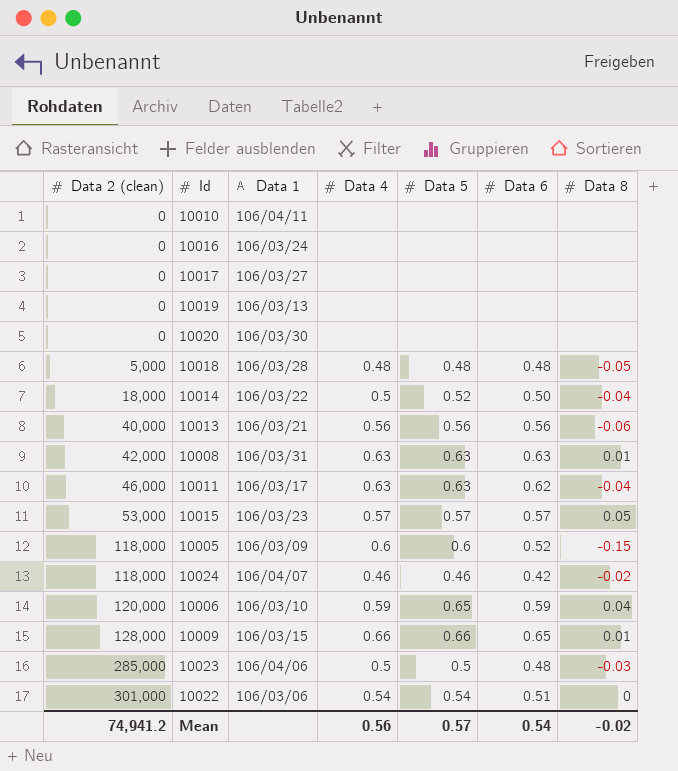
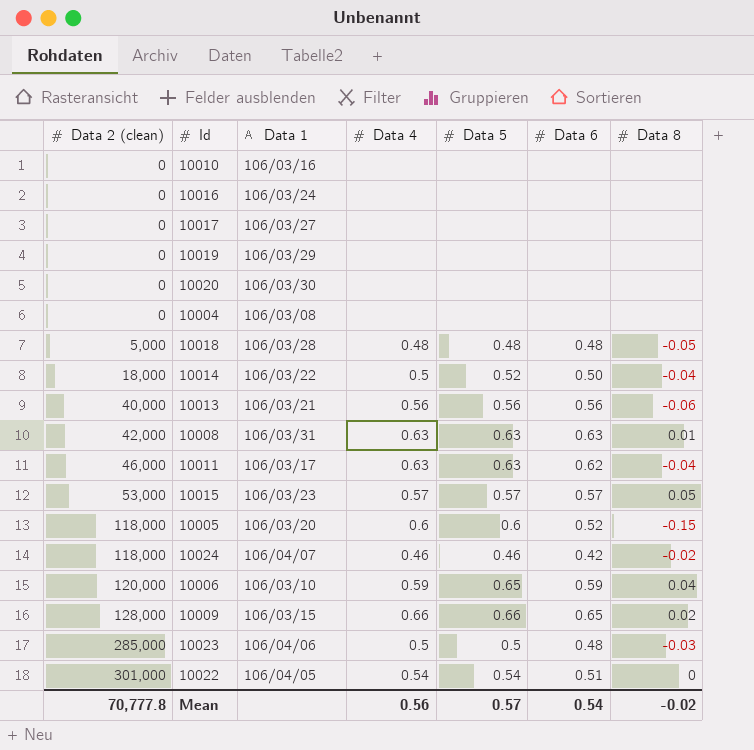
10010 | Data 1: 106/04/11 -> 106/03/16
10019 | Data 1: 106/03/13 -> 106/03/29
row 10004: none -> 0 | 106/03/08 | none | none | none | none
10005 | Data 1: 106/03/09 -> 106/03/20
10009 | Data 8: 0.01 -> 0.02
10022 | Data 1: 106/03/06 -> 106/04/05
Mean | Data 2 (clean): 74,941.2 -> 70,777.8

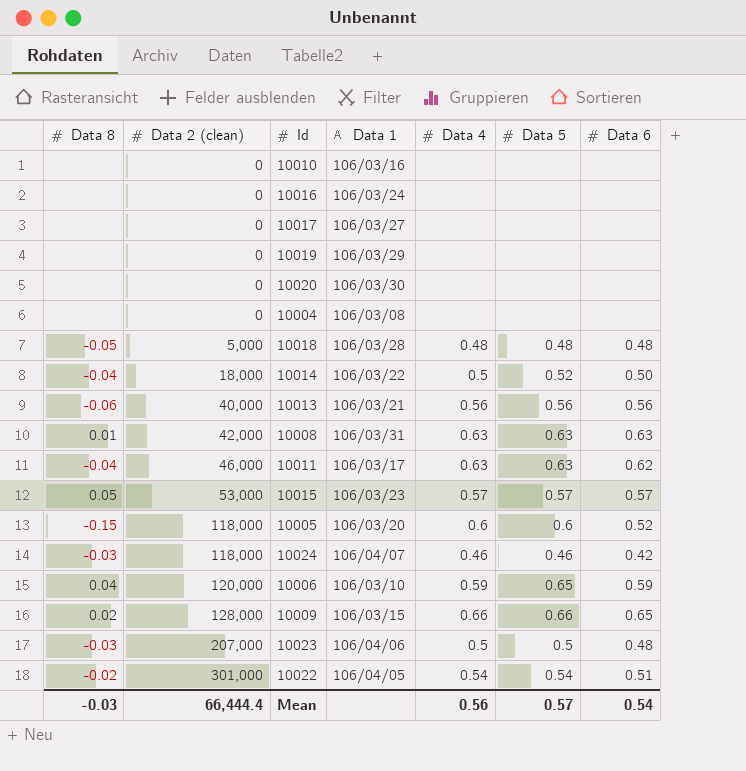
column Data 8 | position: 7 -> 1
10024 | Data 8: -0.02 -> -0.03
10023 | Data 2 (clean): 285,000 -> 207,000
10022 | Data 8: 0 -> -0.02
Mean | Data 8: -0.02 -> -0.03
Mean | Data 2 (clean): 70,777.8 -> 66,444.4

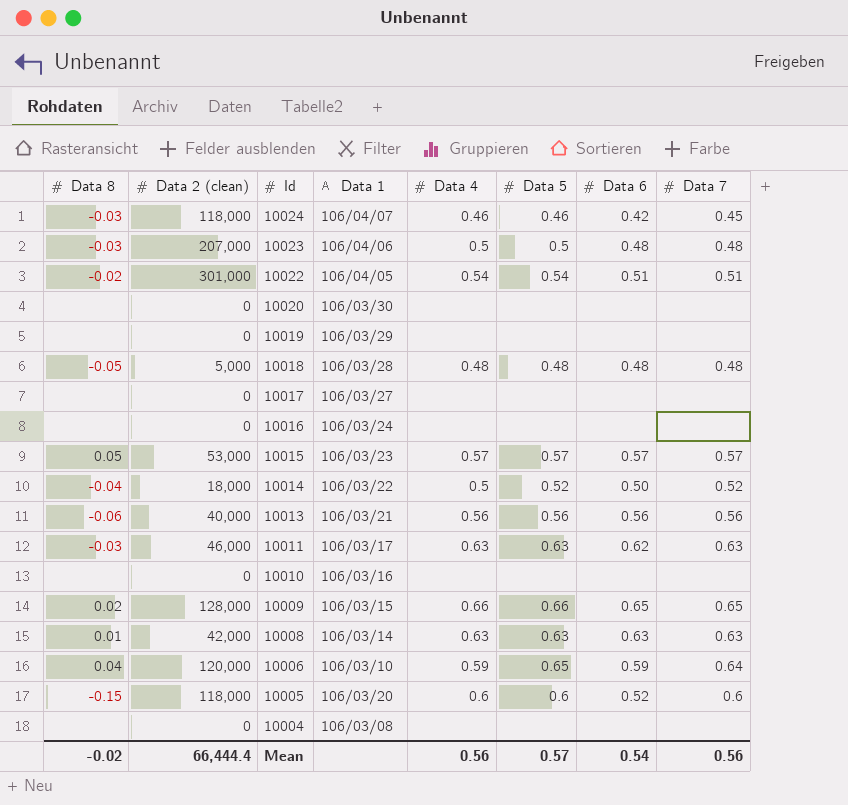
row order: Data 2 (clean) ascending -> Id descending
column Data 7 | position: none -> 8
10011 | Data 8: -0.04 -> -0.03
10008 | Data 1: 106/03/31 -> 106/03/14
Mean | Data 8: -0.03 -> -0.02

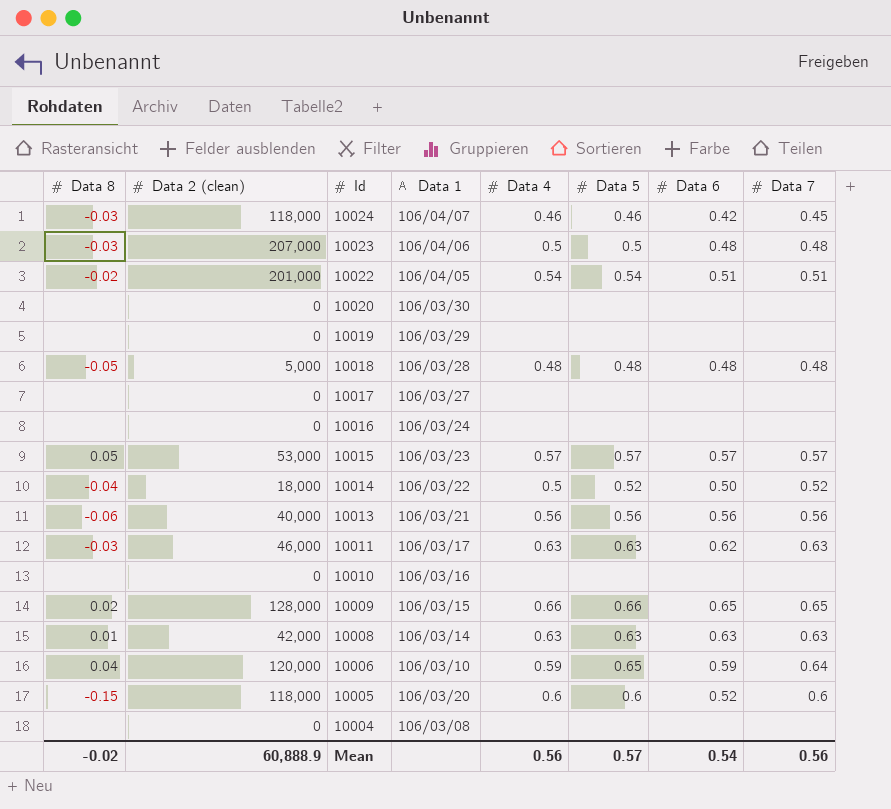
10022 | Data 2 (clean): 301,000 -> 201,000
Mean | Data 2 (clean): 66,444.4 -> 60,888.9

